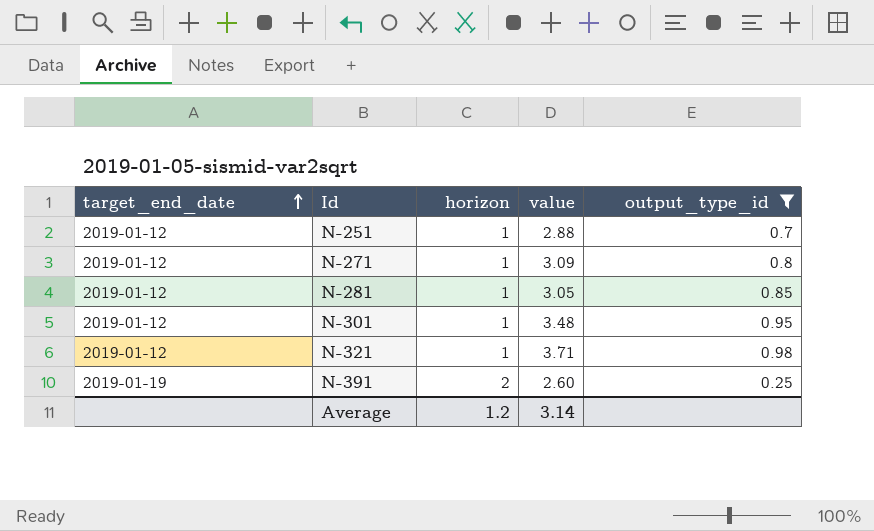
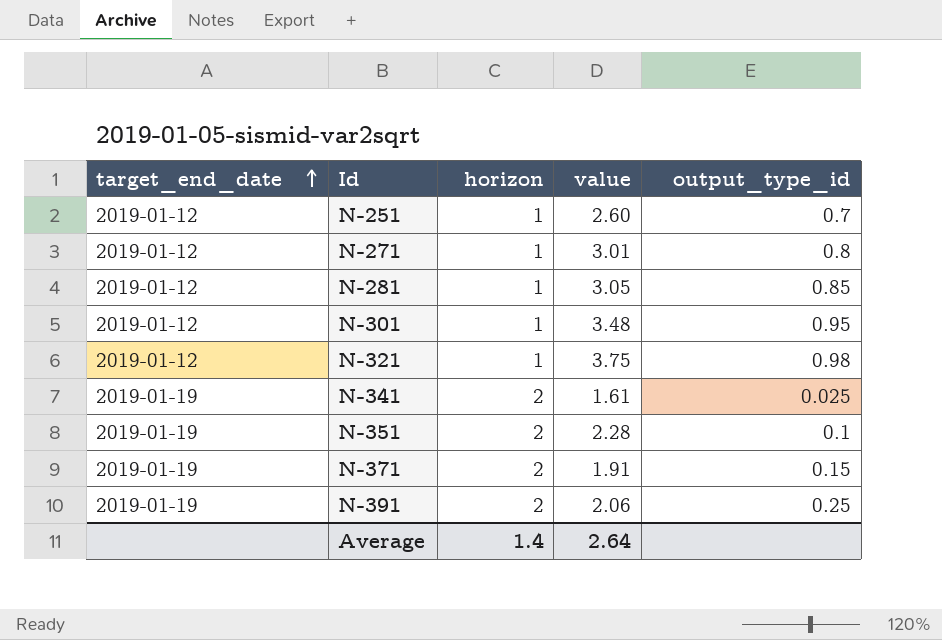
filter: output_type_id >= 0.25 -> none
N-251 | value: 2.88 -> 2.60
N-271 | value: 3.09 -> 3.01
N-321 | value: 3.71 -> 3.75
N-391 | value: 2.60 -> 2.06
Average | horizon: 1.2 -> 1.4
Average | value: 3.14 -> 2.64

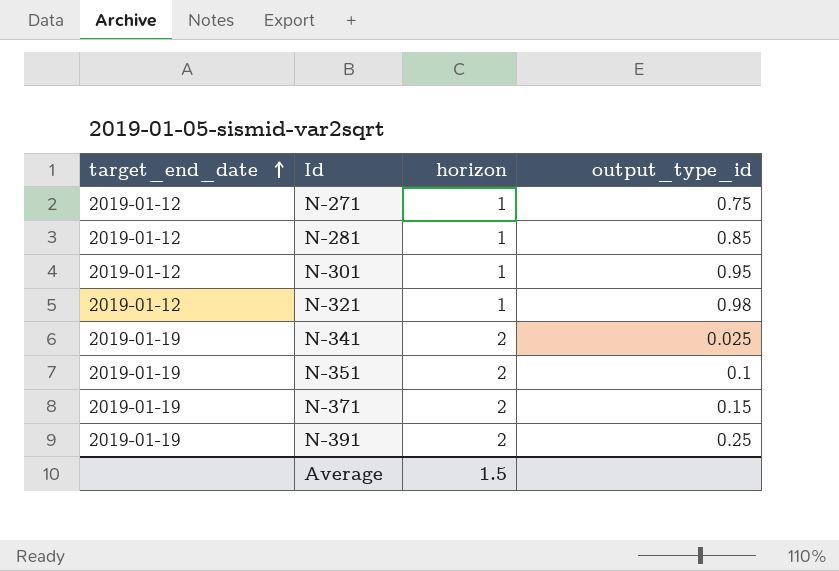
column value | position: 4 -> none
row N-251: 2019-01-12 | 1 | 2.60 | 0.7 -> none
N-271 | output_type_id: 0.8 -> 0.75
Average | horizon: 1.4 -> 1.5

